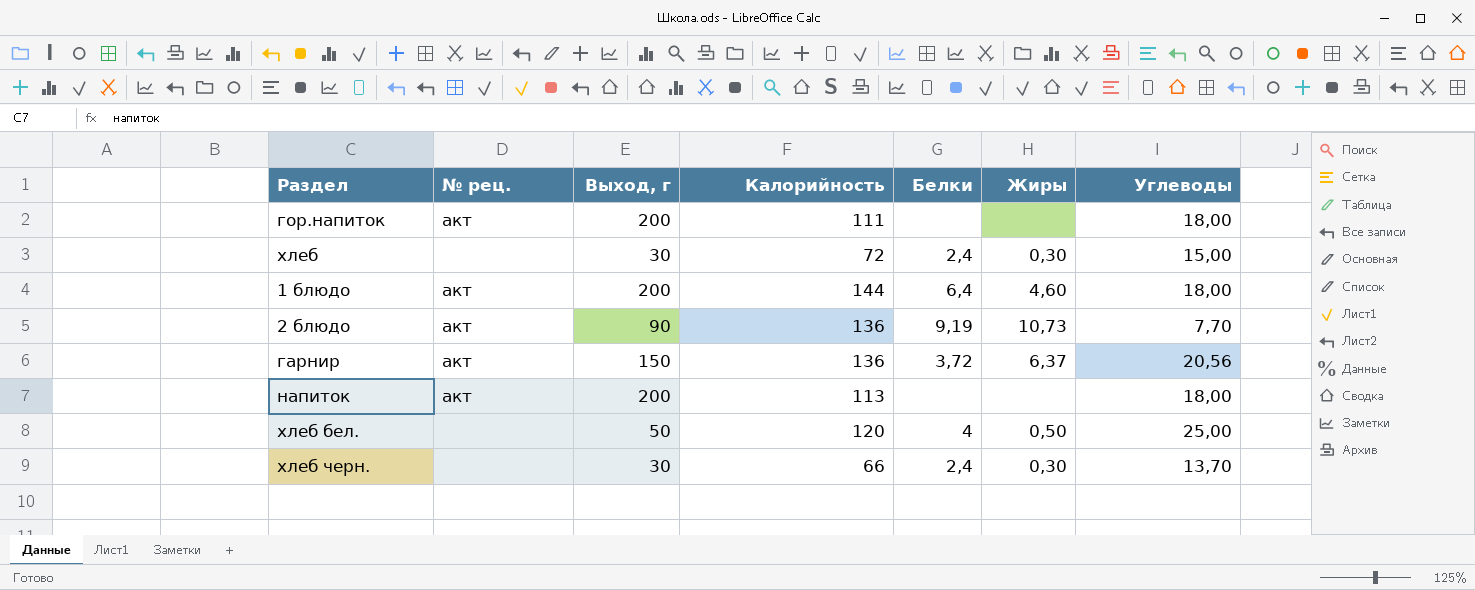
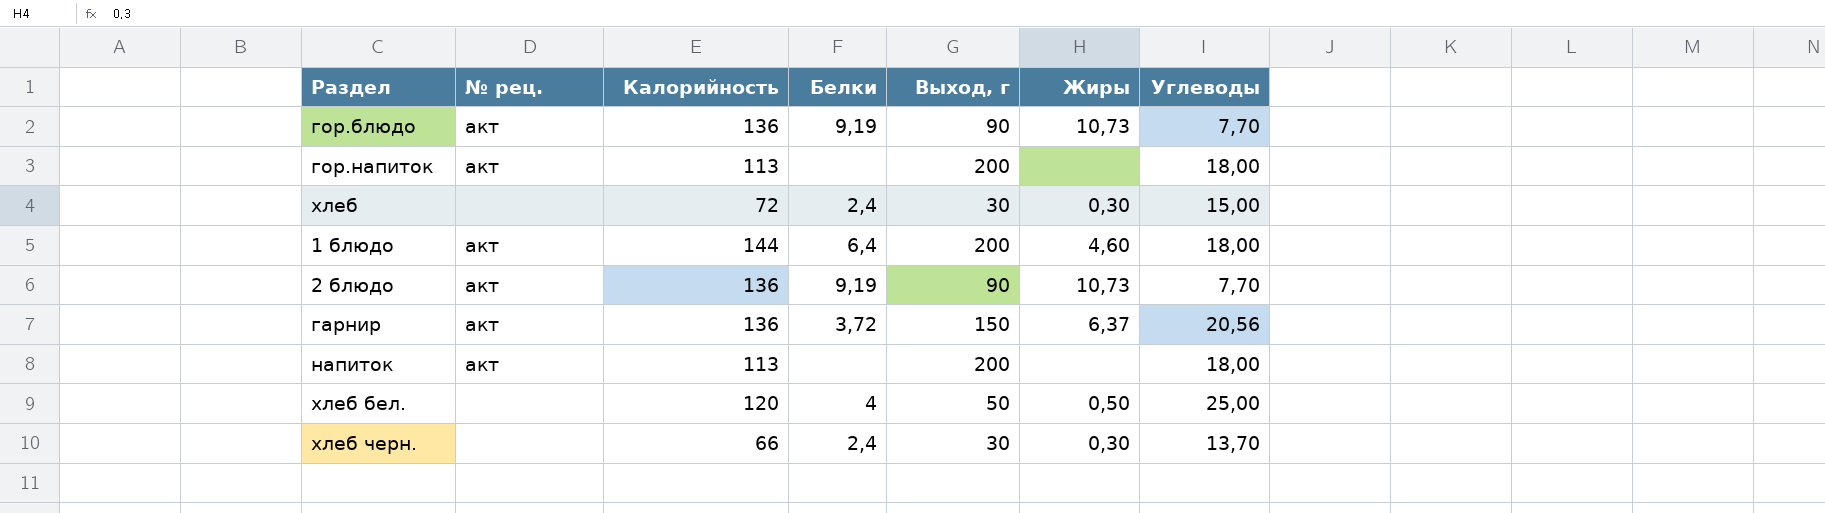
column Выход, г | position: 3 -> 5
row гор.блюдо: none -> акт | 136 | 9,19 | 90 | 10,73 | 7,70
гор.напиток | Калорийность: 111 -> 113

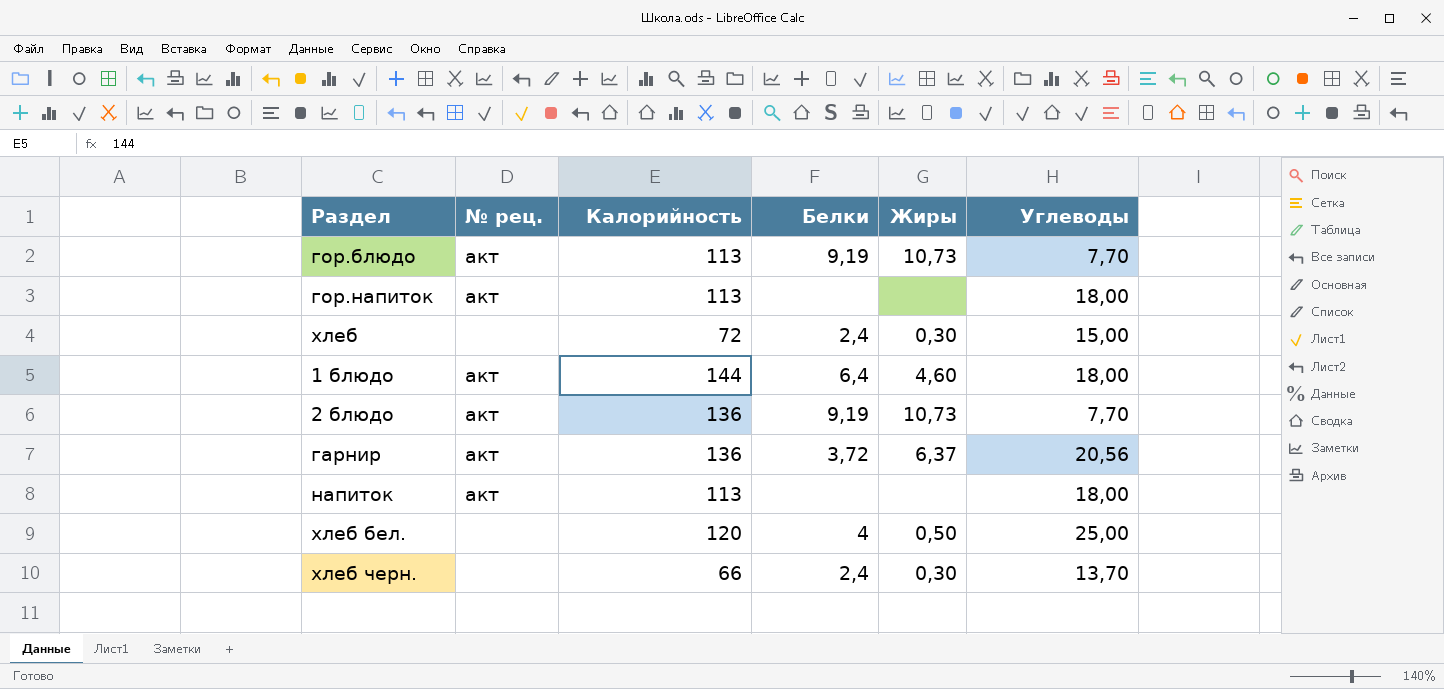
column Выход, г | position: 5 -> none
гор.блюдо | Калорийность: 136 -> 113

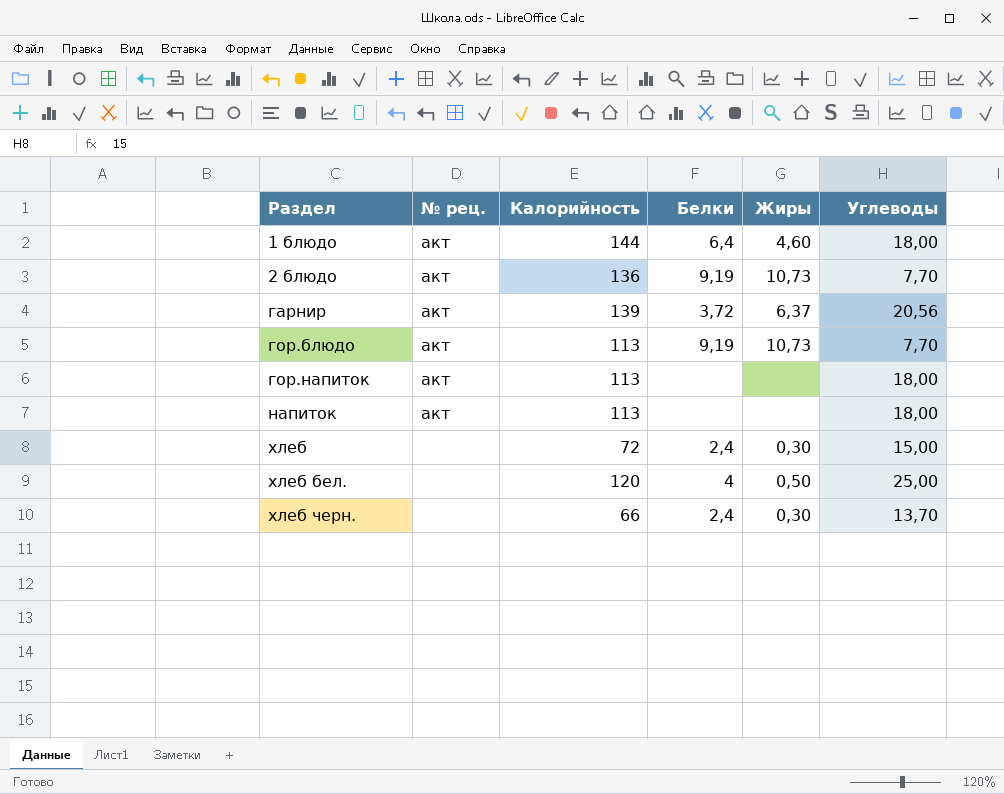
row order: none -> Раздел ascending
гарнир | Калорийность: 136 -> 139

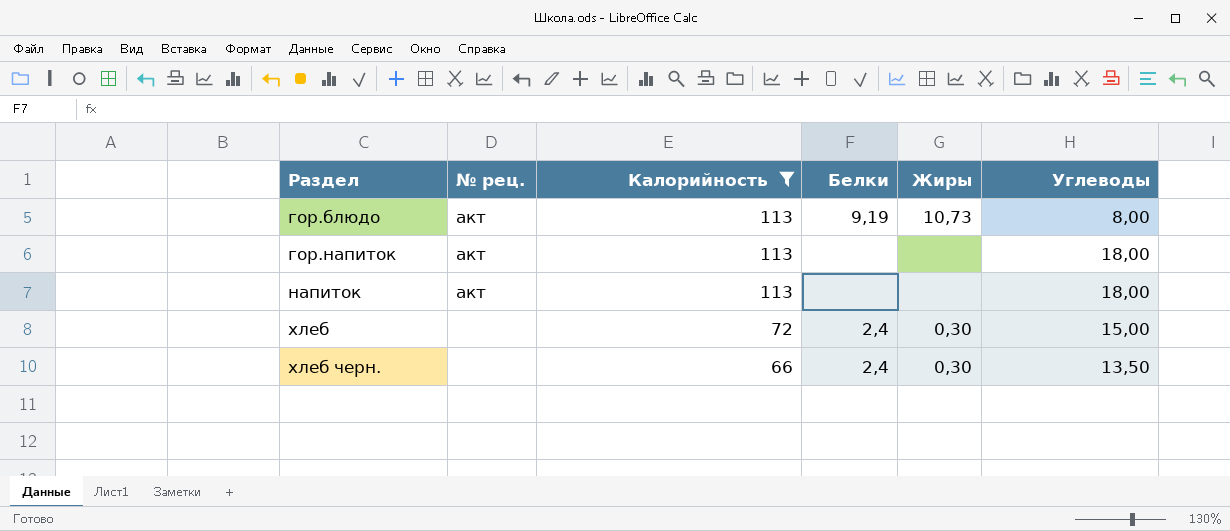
filter: none -> Калорийность <= 113
гор.блюдо | Углеводы: 7,70 -> 8,00
хлеб черн. | Углеводы: 13,70 -> 13,50

